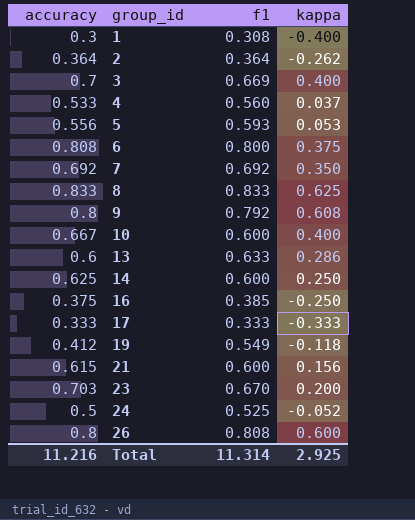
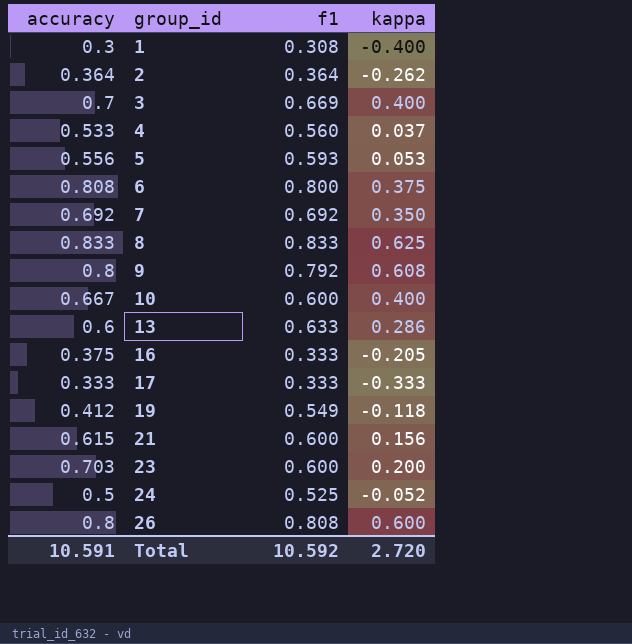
row 14: 0.625 | 0.600 | 0.250 -> none
16 | f1: 0.385 -> 0.333
16 | kappa: -0.250 -> -0.205
23 | f1: 0.670 -> 0.600
Total | accuracy: 11.216 -> 10.591
Total | f1: 11.314 -> 10.592
Total | kappa: 2.925 -> 2.720

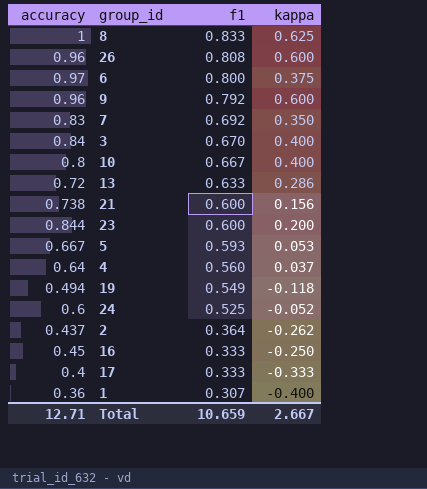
row order: group_id ascending -> f1 descending
8 | accuracy: 0.833 -> 1
26 | accuracy: 0.8 -> 0.96
6 | accuracy: 0.808 -> 0.97
9 | accuracy: 0.8 -> 0.96
9 | kappa: 0.608 -> 0.600
7 | accuracy: 0.692 -> 0.83
3 | accuracy: 0.7 -> 0.84
3 | f1: 0.669 -> 0.670
10 | accuracy: 0.667 -> 0.8
10 | f1: 0.600 -> 0.667
13 | accuracy: 0.6 -> 0.72
21 | accuracy: 0.615 -> 0.738
23 | accuracy: 0.703 -> 0.844
5 | accuracy: 0.556 -> 0.667
4 | accuracy: 0.533 -> 0.64
19 | accuracy: 0.412 -> 0.494
24 | accuracy: 0.5 -> 0.6
2 | accuracy: 0.364 -> 0.437
16 | accuracy: 0.375 -> 0.45
16 | kappa: -0.205 -> -0.250
17 | accuracy: 0.333 -> 0.4
1 | accuracy: 0.3 -> 0.36
1 | f1: 0.308 -> 0.307
Total | accuracy: 10.591 -> 12.71
Total | f1: 10.592 -> 10.659
Total | kappa: 2.720 -> 2.667

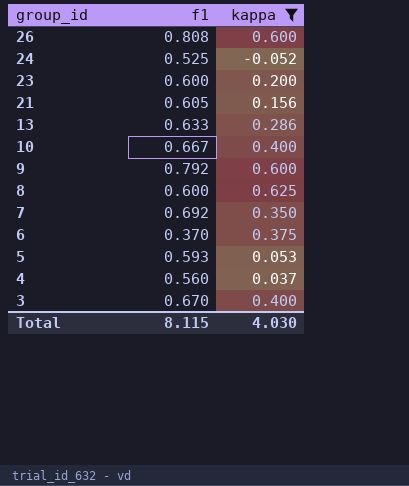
filter: none -> kappa >= -0.052
row order: f1 descending -> group_id descending
column accuracy | position: 1 -> none
21 | f1: 0.600 -> 0.605
8 | f1: 0.833 -> 0.600
6 | f1: 0.800 -> 0.370
Total | f1: 10.659 -> 8.115
Total | kappa: 2.667 -> 4.030

